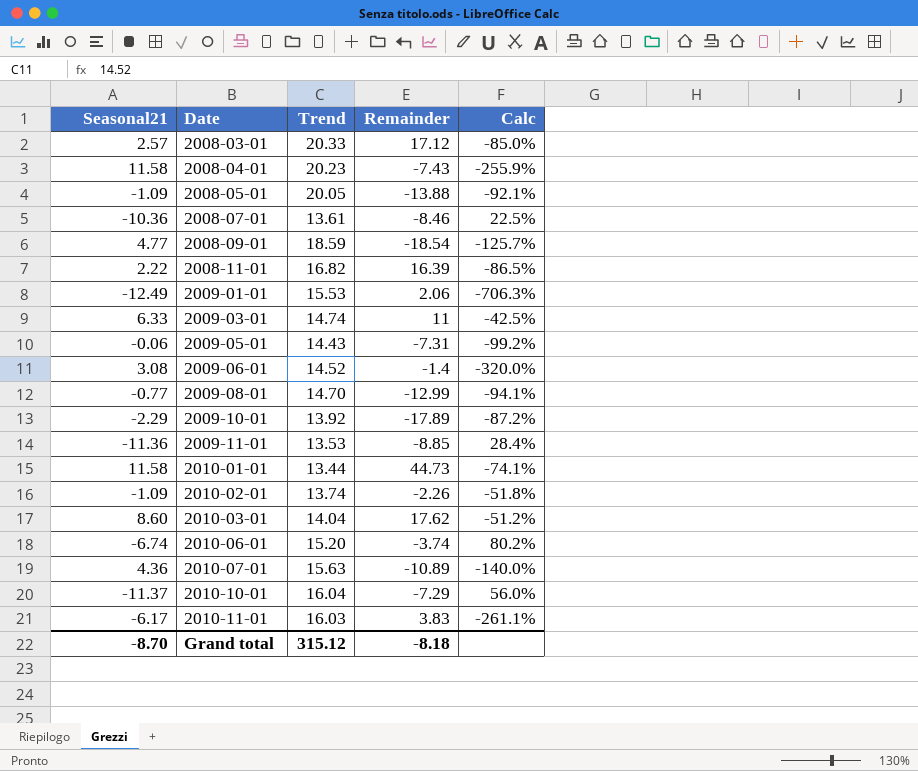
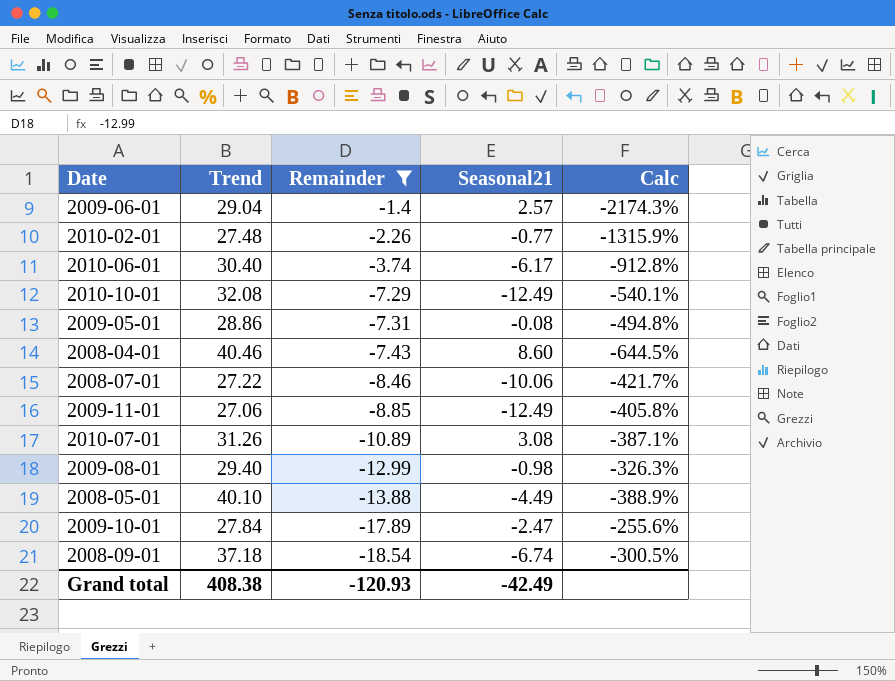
filter: none -> Remainder <= -1.4
row order: Date ascending -> Remainder descending
column Seasonal21 | position: 1 -> 4
column Calc | formula: ([Seasonal21] - [Remainder]) / [Remainder] -> ([Trend] - [Remainder]) / [Remainder]
2009-06-01 | Trend: 14.52 -> 29.04
2009-06-01 | Seasonal21: 3.08 -> 2.57
2010-02-01 | Trend: 13.74 -> 27.48
2010-02-01 | Seasonal21: -1.09 -> -0.77
2010-06-01 | Trend: 15.20 -> 30.40
2010-06-01 | Seasonal21: -6.74 -> -6.17
2010-10-01 | Trend: 16.04 -> 32.08
2010-10-01 | Seasonal21: -11.37 -> -12.49
2009-05-01 | Trend: 14.43 -> 28.86
2009-05-01 | Seasonal21: -0.06 -> -0.08
2008-04-01 | Trend: 20.23 -> 40.46
2008-04-01 | Seasonal21: 11.58 -> 8.60
2008-07-01 | Trend: 13.61 -> 27.22
2008-07-01 | Seasonal21: -10.36 -> -10.06
2009-11-01 | Trend: 13.53 -> 27.06
2009-11-01 | Seasonal21: -11.36 -> -12.49
2010-07-01 | Trend: 15.63 -> 31.26
2010-07-01 | Seasonal21: 4.36 -> 3.08
2009-08-01 | Trend: 14.70 -> 29.40
2009-08-01 | Seasonal21: -0.77 -> -0.98
2008-05-01 | Trend: 20.05 -> 40.10
2008-05-01 | Seasonal21: -1.09 -> -4.49
2009-10-01 | Trend: 13.92 -> 27.84
2009-10-01 | Seasonal21: -2.29 -> -2.47
2008-09-01 | Trend: 18.59 -> 37.18
2008-09-01 | Seasonal21: 4.77 -> -6.74
Grand total | Trend: 315.12 -> 408.38
Grand total | Remainder: -8.18 -> -120.93
Grand total | Seasonal21: -8.70 -> -42.49

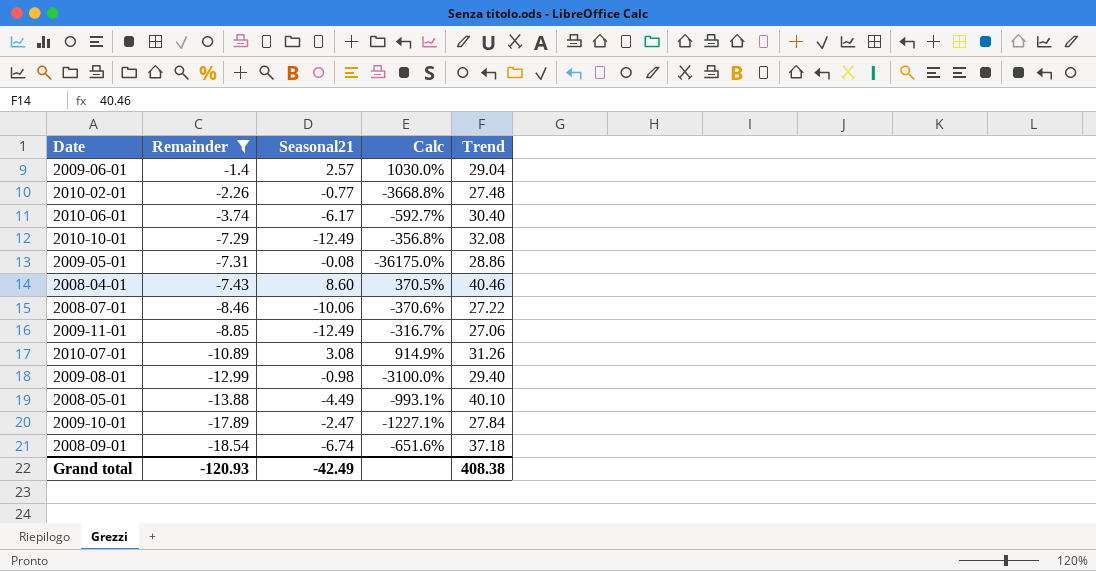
column Calc | formula: ([Trend] - [Remainder]) / [Remainder] -> ([Trend] - [Seasonal21]) / [Seasonal21]
column Trend | position: 2 -> 5

